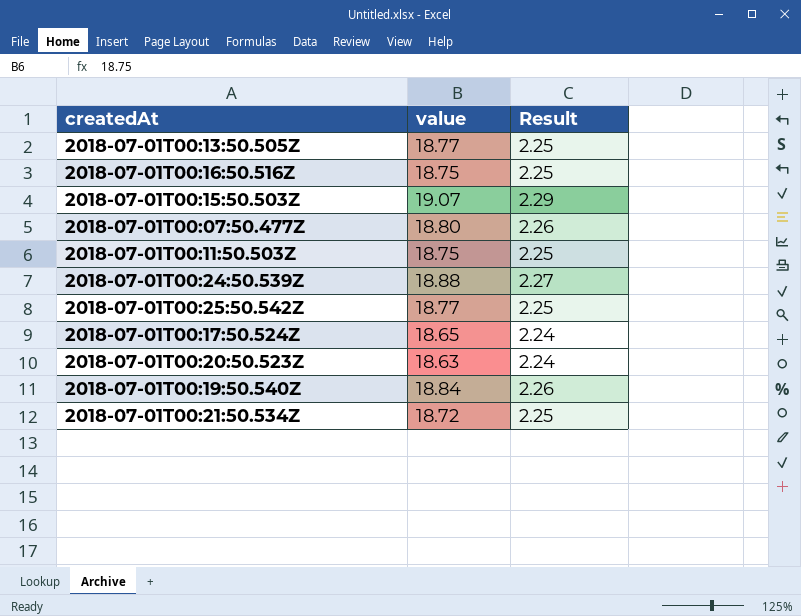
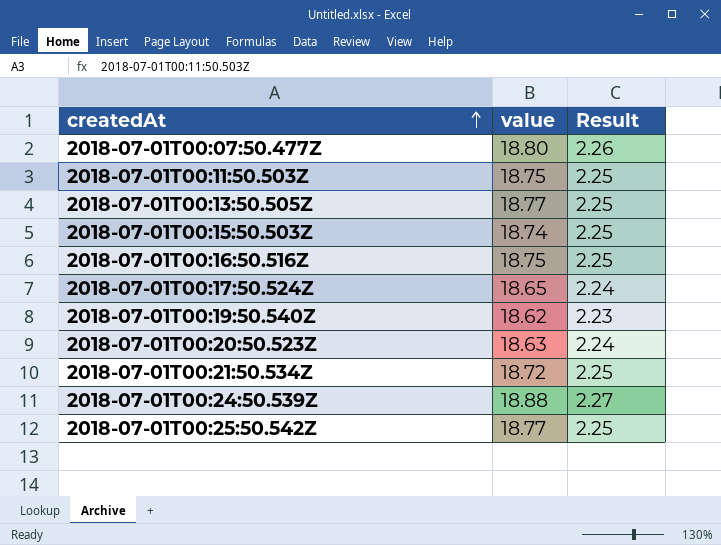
row order: none -> createdAt ascending
2018-07-01T00:15:50.503Z | value: 19.07 -> 18.74
2018-07-01T00:15:50.503Z | Result: 2.29 -> 2.25
2018-07-01T00:19:50.540Z | value: 18.84 -> 18.62
2018-07-01T00:19:50.540Z | Result: 2.26 -> 2.23

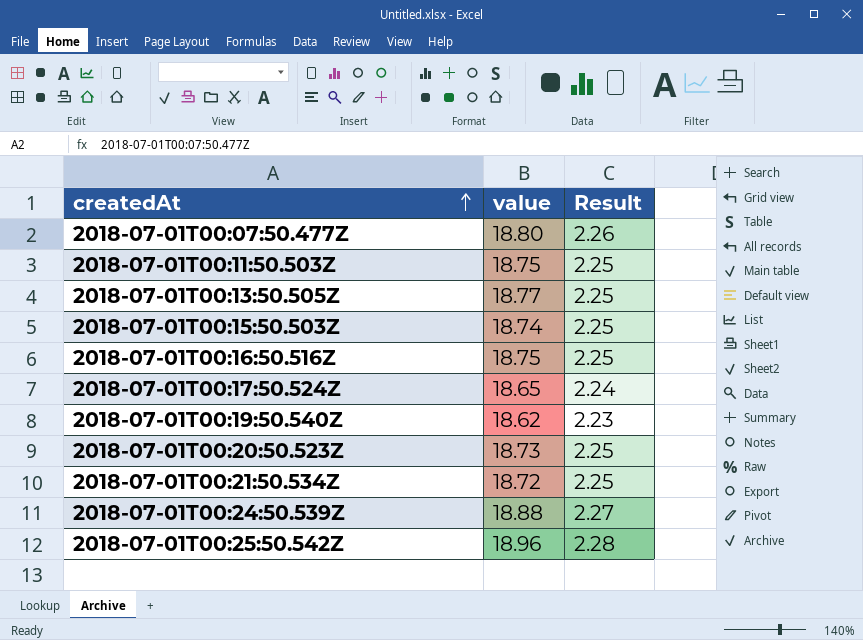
2018-07-01T00:20:50.523Z | value: 18.63 -> 18.73
2018-07-01T00:20:50.523Z | Result: 2.24 -> 2.25
2018-07-01T00:25:50.542Z | value: 18.77 -> 18.96
2018-07-01T00:25:50.542Z | Result: 2.25 -> 2.28

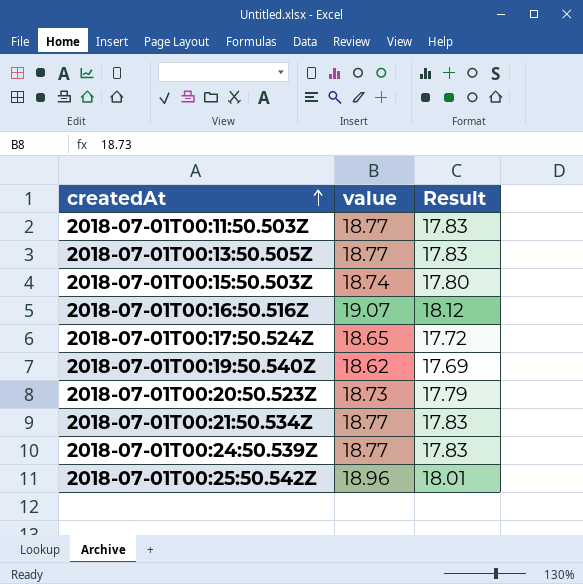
column Result | formula: [value] * 0.12 -> [value] * 0.95
row 2018-07-01T00:07:50.477Z: 18.80 | 2.26 -> none
2018-07-01T00:11:50.503Z | value: 18.75 -> 18.77
2018-07-01T00:16:50.516Z | value: 18.75 -> 19.07
2018-07-01T00:21:50.534Z | value: 18.72 -> 18.77
2018-07-01T00:24:50.539Z | value: 18.88 -> 18.77

